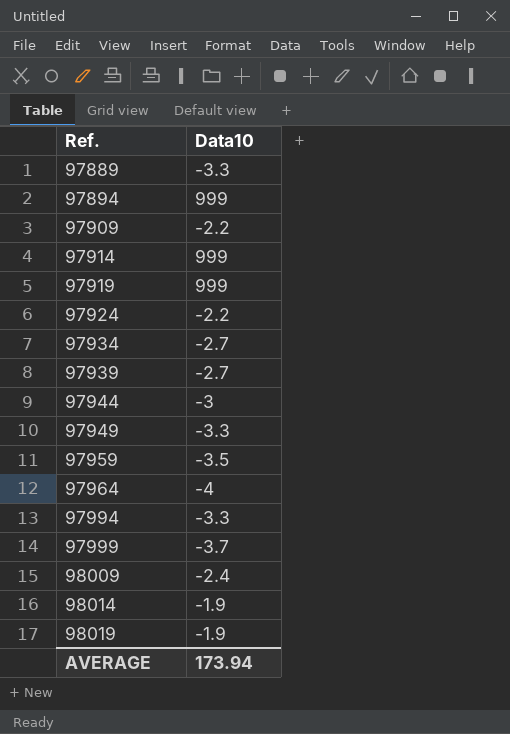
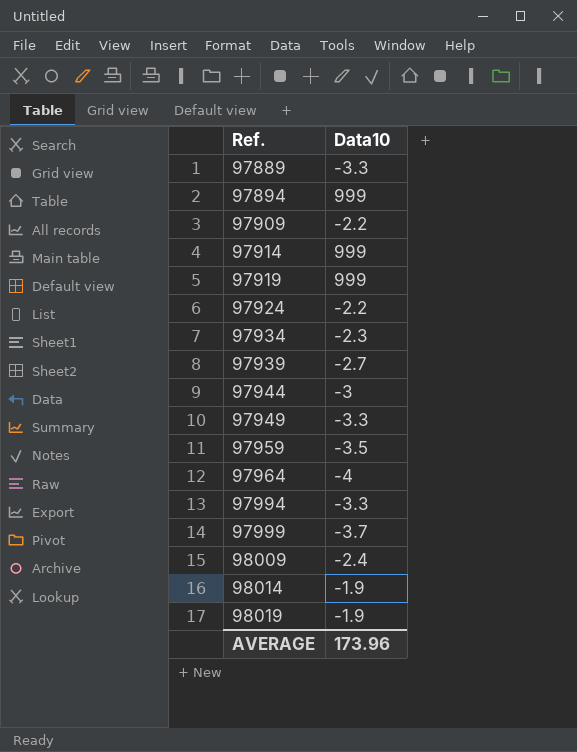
97934 | Data10: -2.7 -> -2.3
AVERAGE | Data10: 173.94 -> 173.96

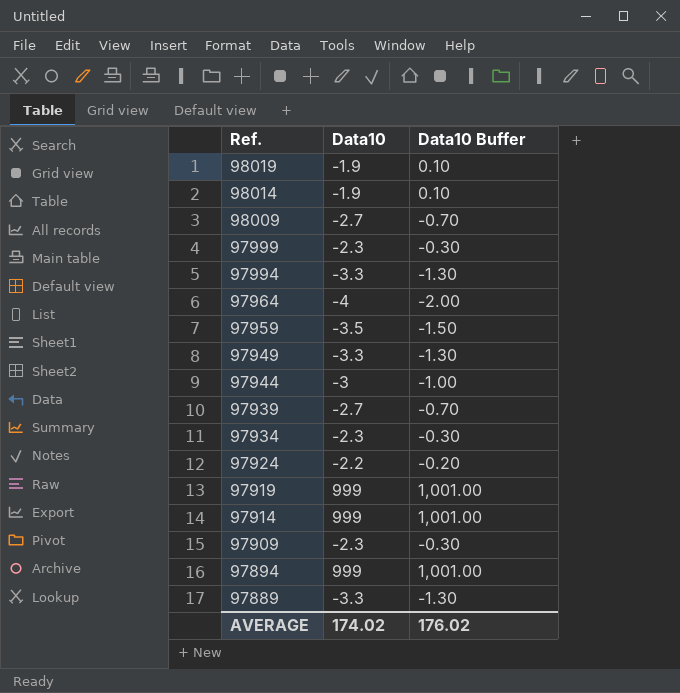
row order: Ref. ascending -> Ref. descending
column Data10 Buffer | formula: none -> [Data10] + 2
98009 | Data10: -2.4 -> -2.7
97999 | Data10: -3.7 -> -2.3
97909 | Data10: -2.2 -> -2.3
AVERAGE | Data10: 173.96 -> 174.02

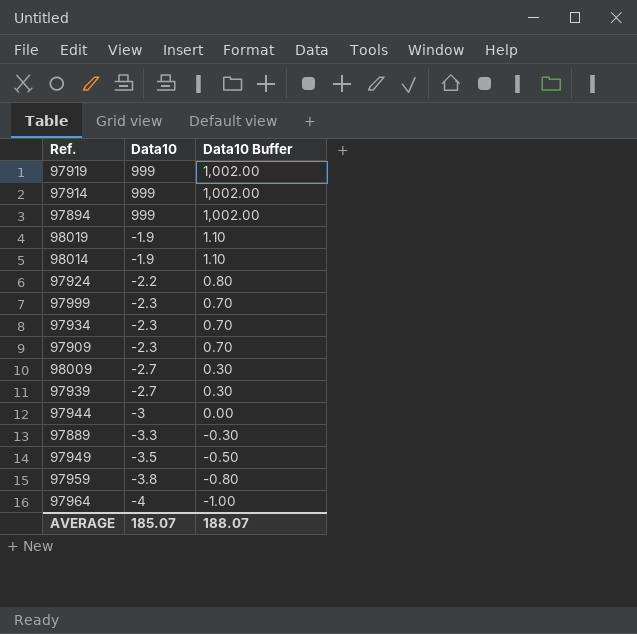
row order: Ref. descending -> Data10 descending
column Data10 Buffer | formula: [Data10] + 2 -> [Data10] + 3
row 97994: -3.3 | -1.30 -> none
97949 | Data10: -3.3 -> -3.5
97959 | Data10: -3.5 -> -3.8
AVERAGE | Data10: 174.02 -> 185.07
AVERAGE | Data10 Buffer: 176.02 -> 188.07

